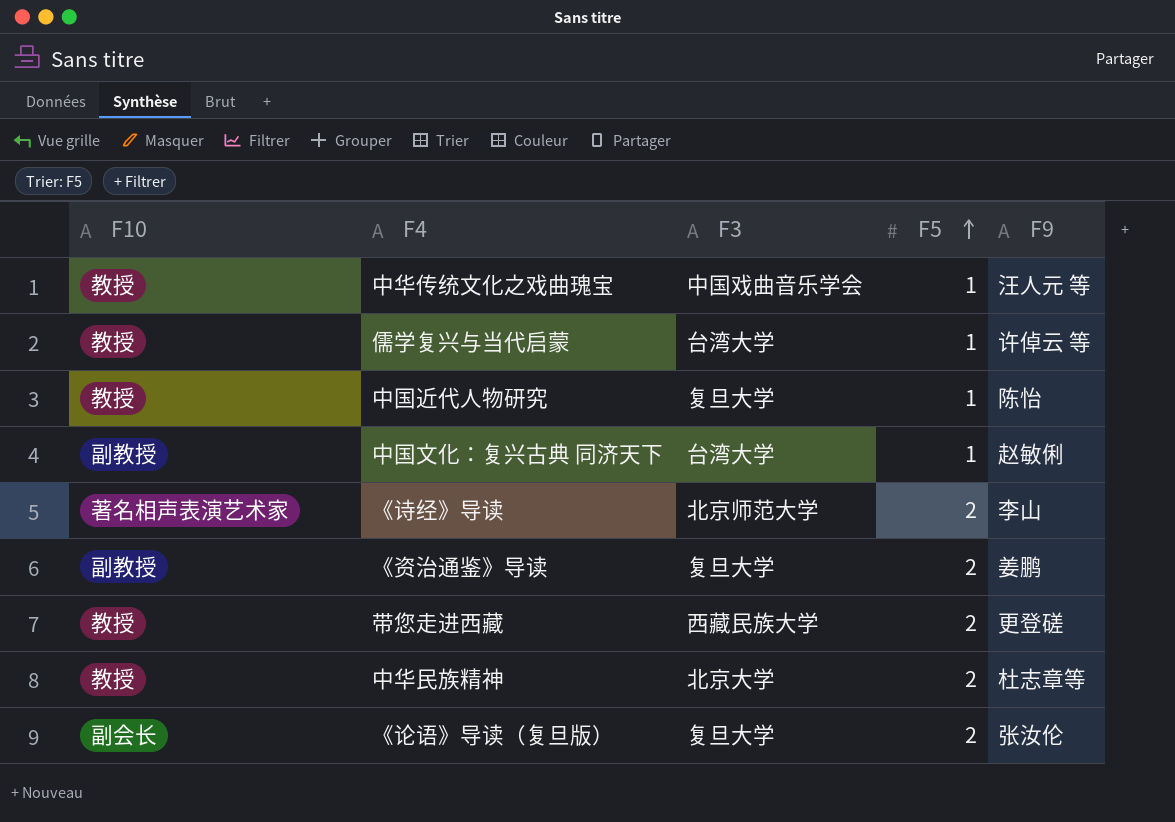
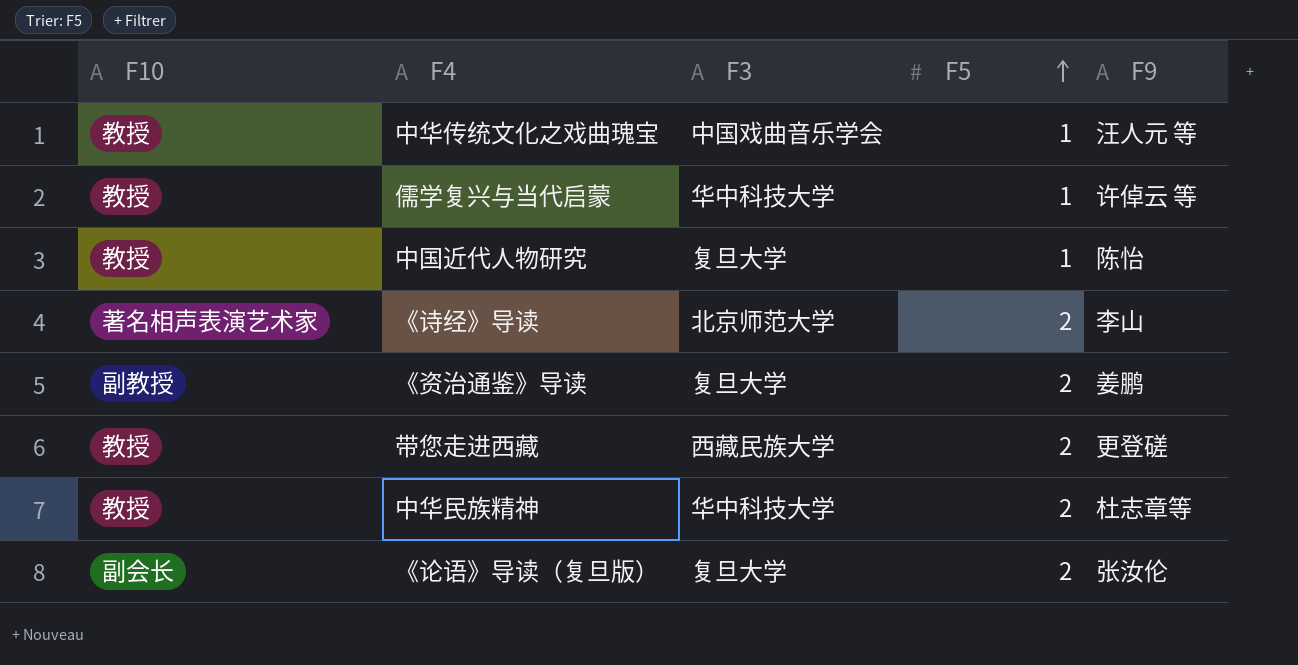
row 中国文化：复兴古典 同济天下: 副教授 | 台湾大学 | 1 | 赵敏俐 -> none
儒学复兴与当代启蒙 | F3: 台湾大学 -> 华中科技大学
中华民族精神 | F3: 北京大学 -> 华中科技大学

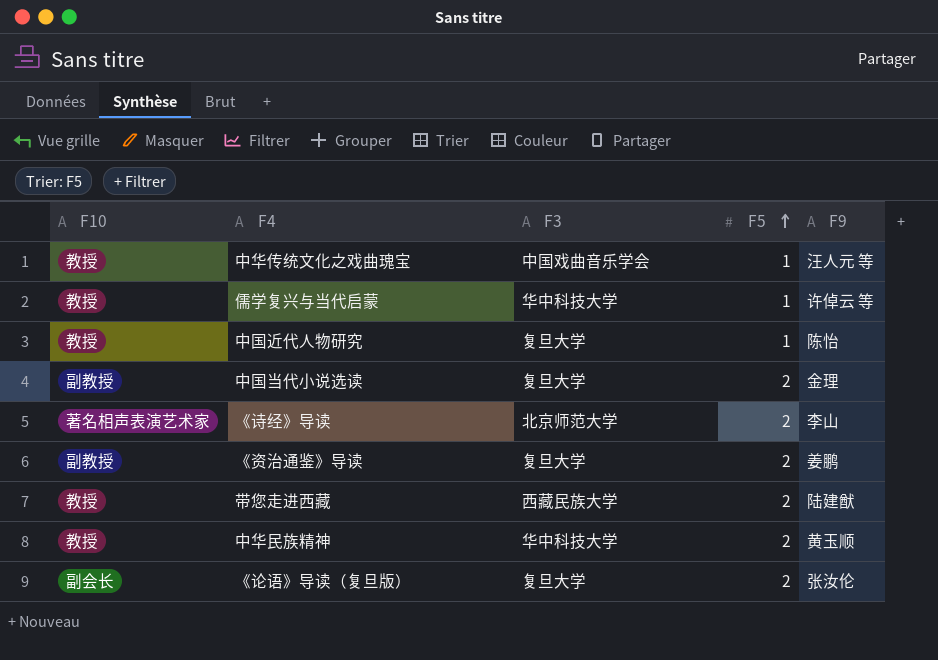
row 中国当代小说选读: none -> 副教授 | 复旦大学 | 2 | 金理
带您走进西藏 | F9: 更登磋 -> 陆建猷
中华民族精神 | F9: 杜志章等 -> 黄玉顺

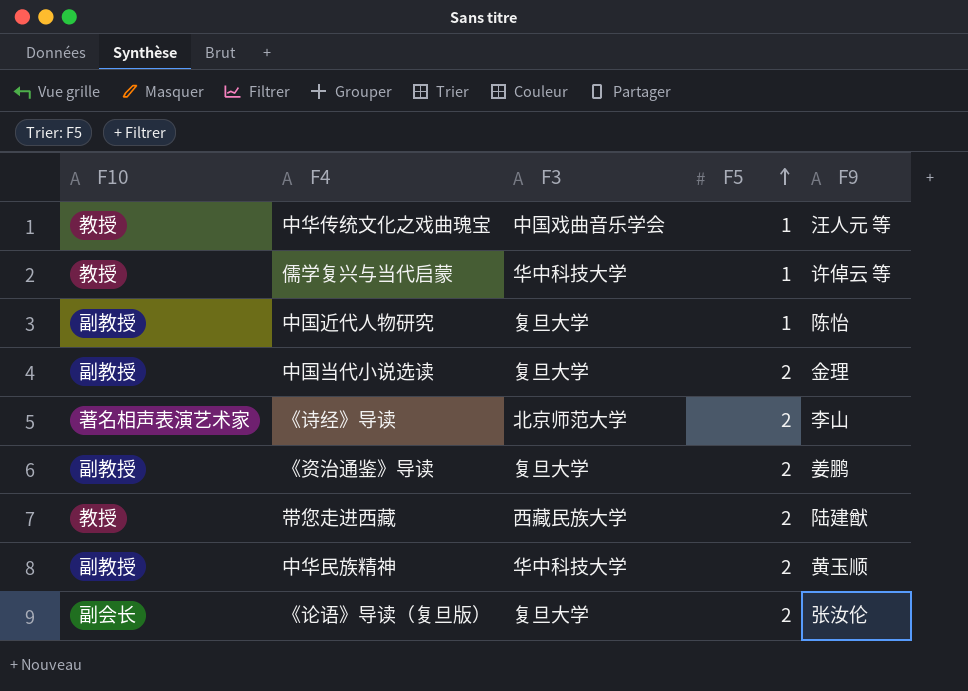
中国近代人物研究 | F10: 教授 -> 副教授
中华民族精神 | F10: 教授 -> 副教授

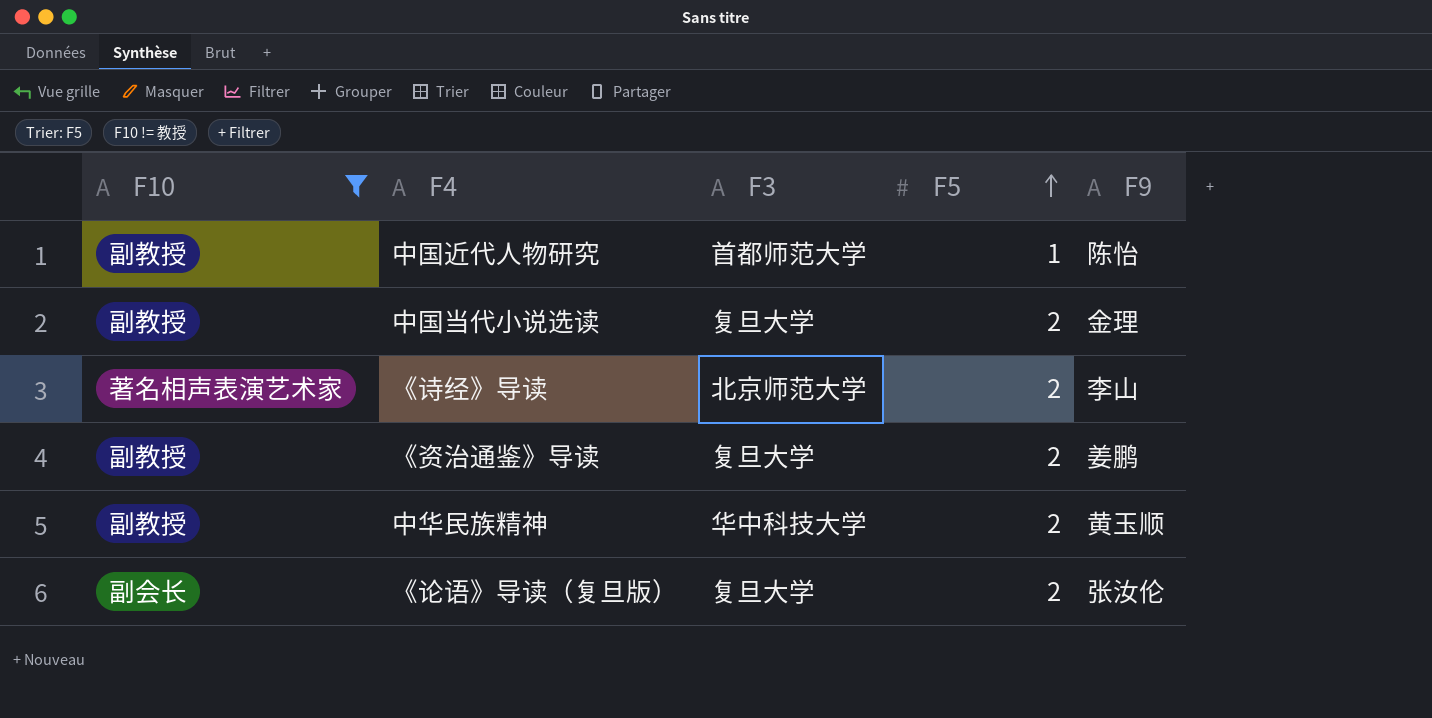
filter: none -> F10 != 教授
中国近代人物研究 | F3: 复旦大学 -> 首都师范大学

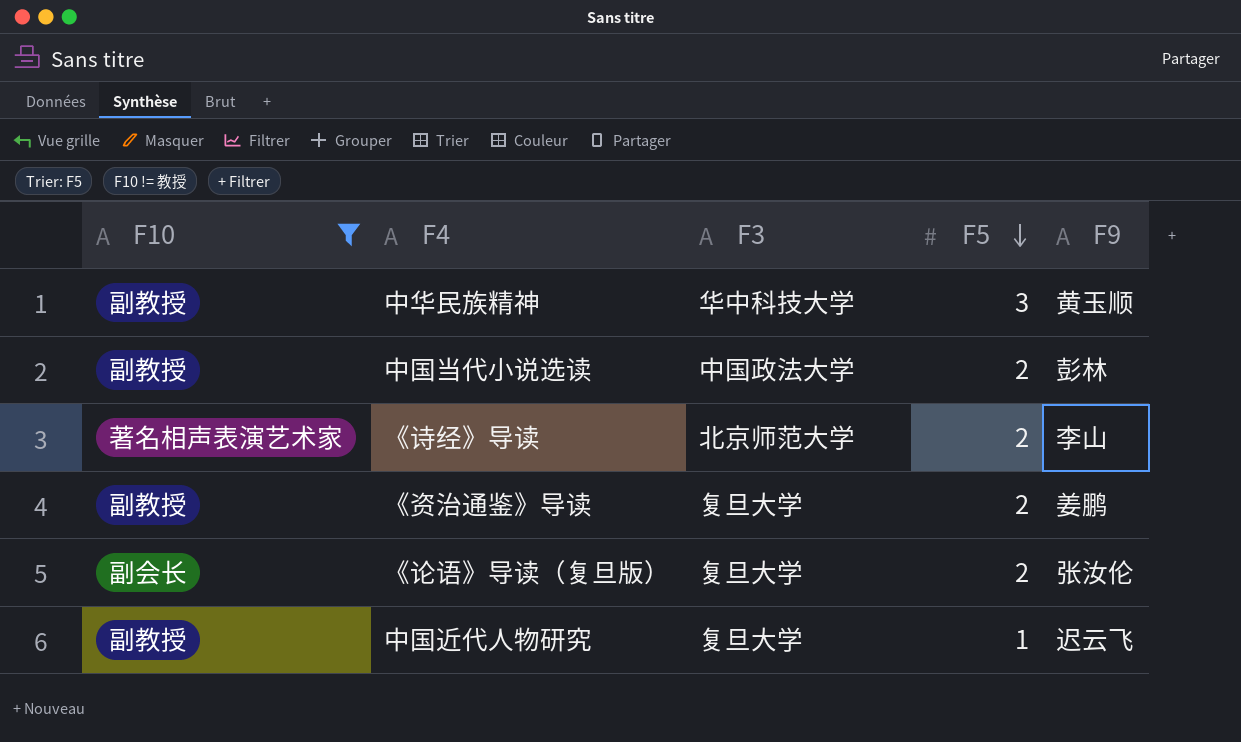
row order: F5 ascending -> F5 descending
中华民族精神 | F5: 2 -> 3
中国当代小说选读 | F3: 复旦大学 -> 中国政法大学
中国当代小说选读 | F9: 金理 -> 彭林
中国近代人物研究 | F3: 首都师范大学 -> 复旦大学
中国近代人物研究 | F9: 陈怡 -> 迟云飞

